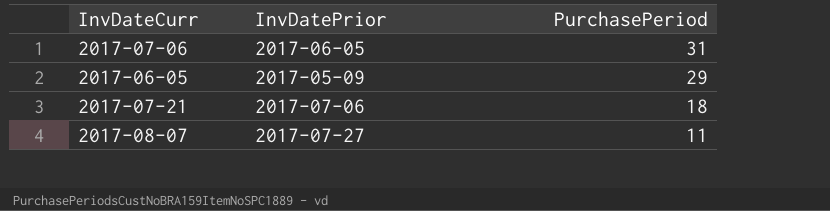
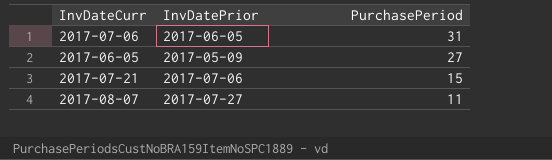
2017-06-05 | PurchasePeriod: 29 -> 27
2017-07-21 | PurchasePeriod: 18 -> 15

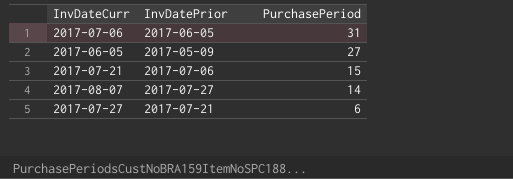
2017-08-07 | PurchasePeriod: 11 -> 14
row 2017-07-27: none -> 2017-07-21 | 6

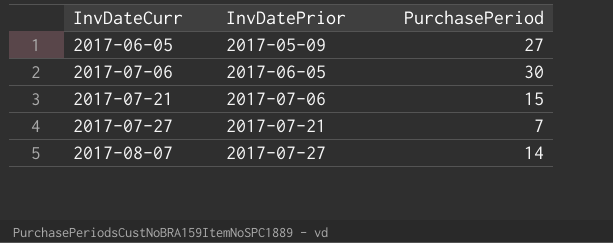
row order: PurchasePeriod descending -> InvDateCurr ascending
2017-07-06 | PurchasePeriod: 31 -> 30
2017-07-27 | PurchasePeriod: 6 -> 7

